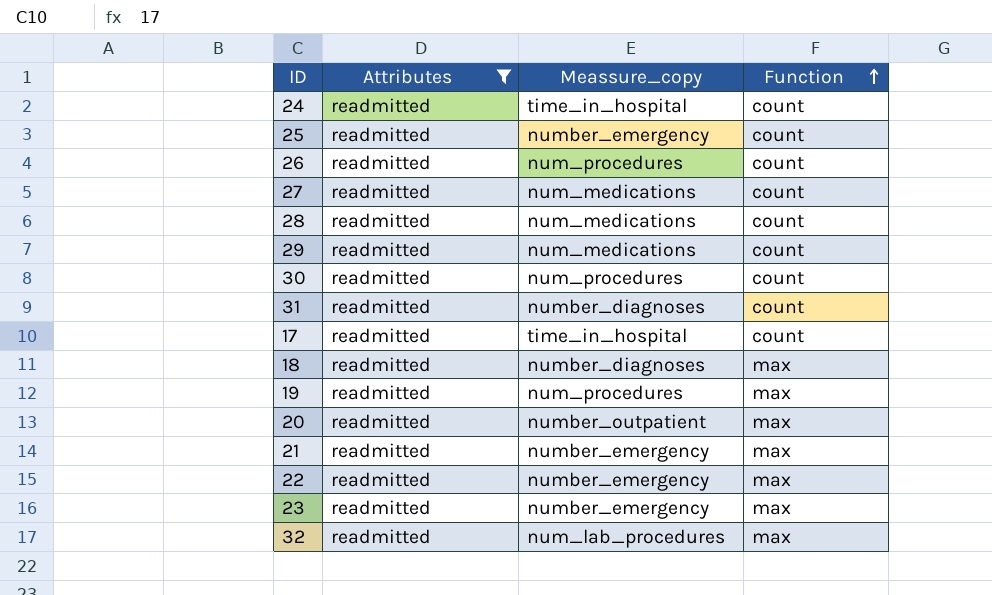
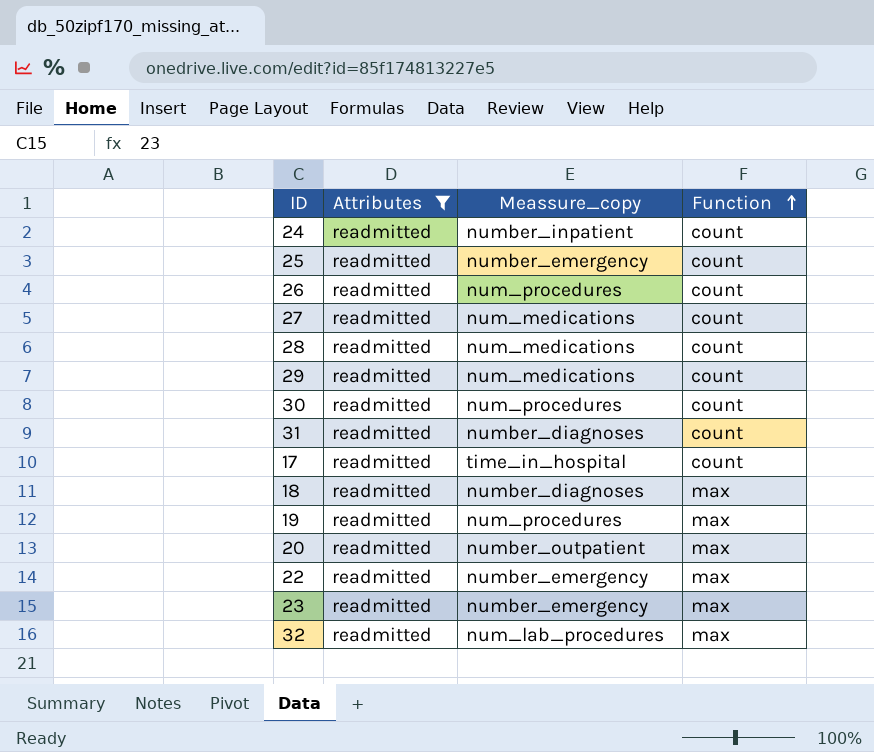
row 21: readmitted | number_emergency | max -> none
24 | Meassure_copy: time_in_hospital -> number_inpatient

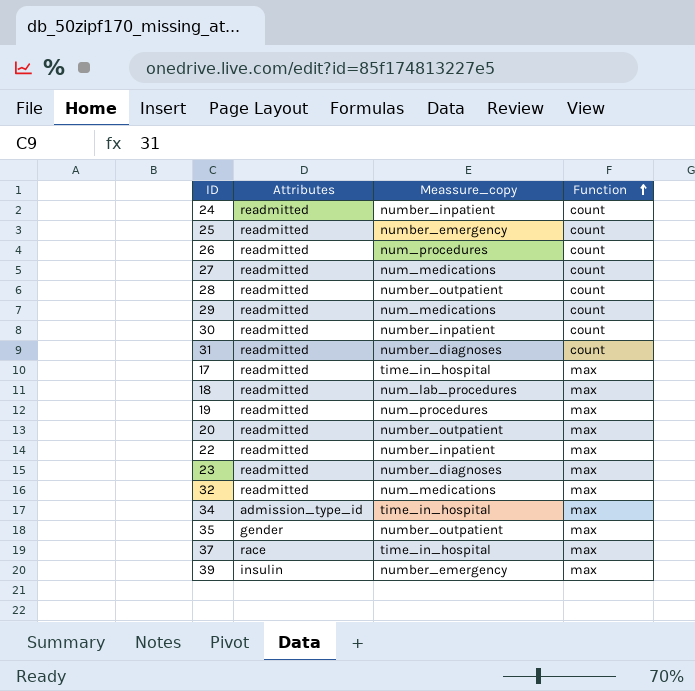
filter: Attributes = readmitted -> none
28 | Meassure_copy: num_medications -> number_outpatient
30 | Meassure_copy: num_procedures -> number_inpatient
17 | Function: count -> max
18 | Meassure_copy: number_diagnoses -> num_lab_procedures
22 | Meassure_copy: number_emergency -> number_inpatient
23 | Meassure_copy: number_emergency -> number_diagnoses
32 | Meassure_copy: num_lab_procedures -> num_medications

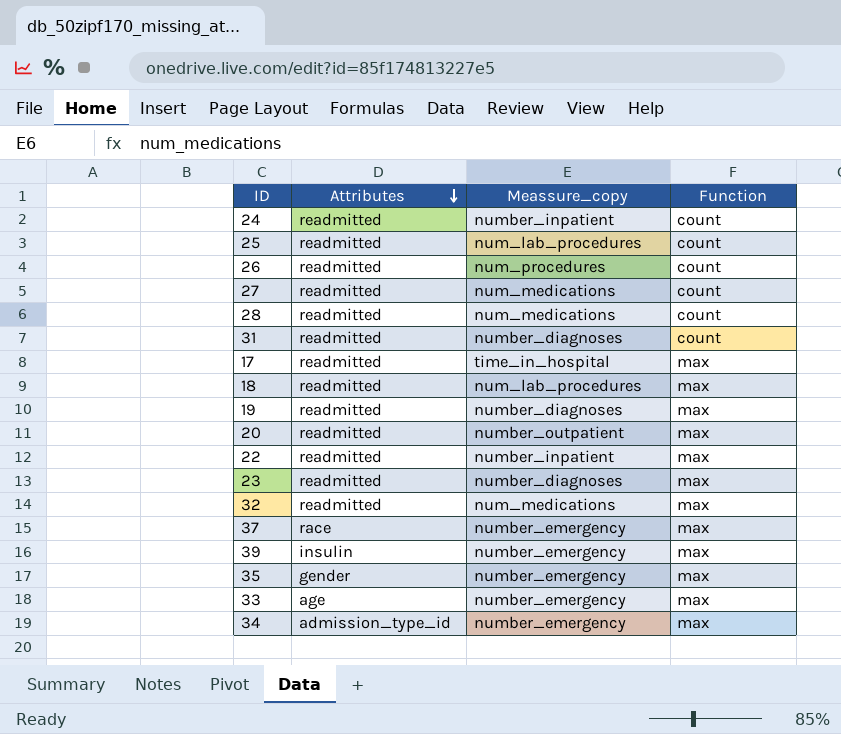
row order: Function ascending -> Attributes descending
row 29: readmitted | num_medications | count -> none
row 30: readmitted | number_inpatient | count -> none
25 | Meassure_copy: number_emergency -> num_lab_procedures
28 | Meassure_copy: number_outpatient -> num_medications
19 | Meassure_copy: num_procedures -> number_diagnoses
37 | Meassure_copy: time_in_hospital -> number_emergency
35 | Meassure_copy: number_outpatient -> number_emergency
row 33: none -> age | number_emergency | max
34 | Meassure_copy: time_in_hospital -> number_emergency

